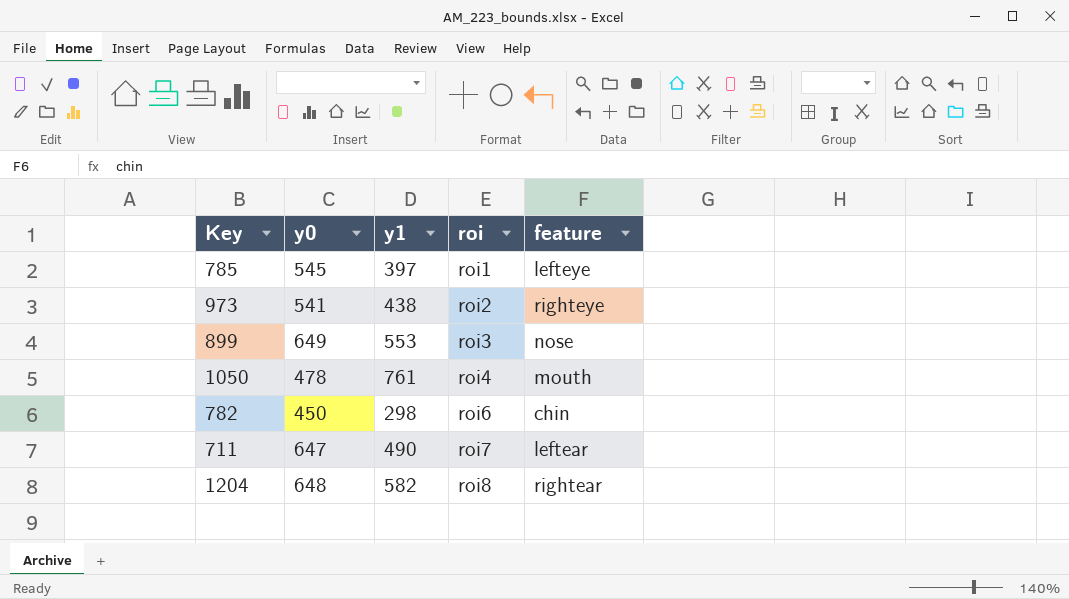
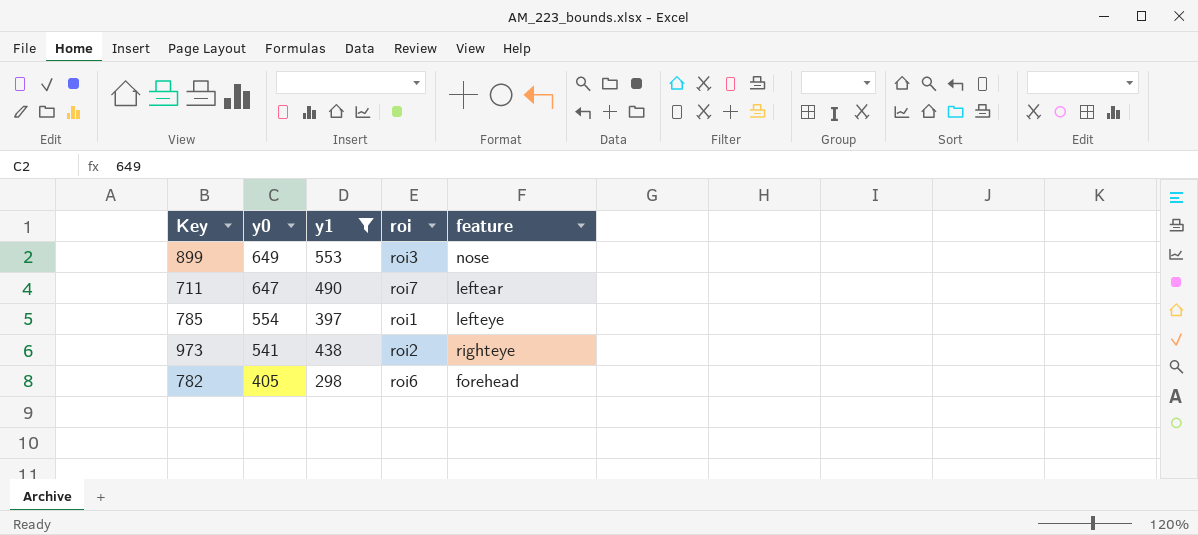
filter: none -> y1 <= 553
row order: roi ascending -> y0 descending
785 | y0: 545 -> 554
782 | y0: 450 -> 405
782 | feature: chin -> forehead

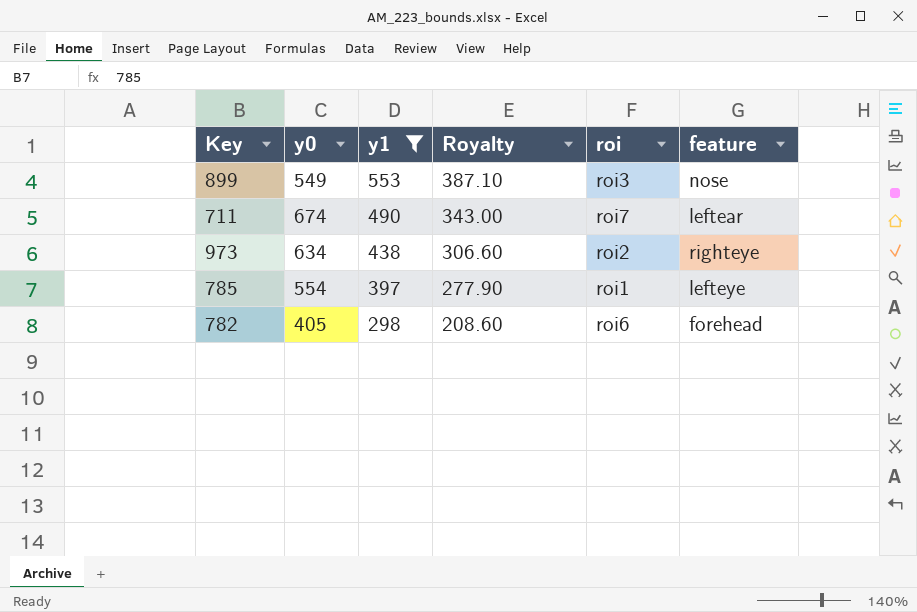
row order: y0 descending -> y1 descending
column Royalty | formula: none -> [y1] * 0.7
899 | y0: 649 -> 549
711 | y0: 647 -> 674
973 | y0: 541 -> 634

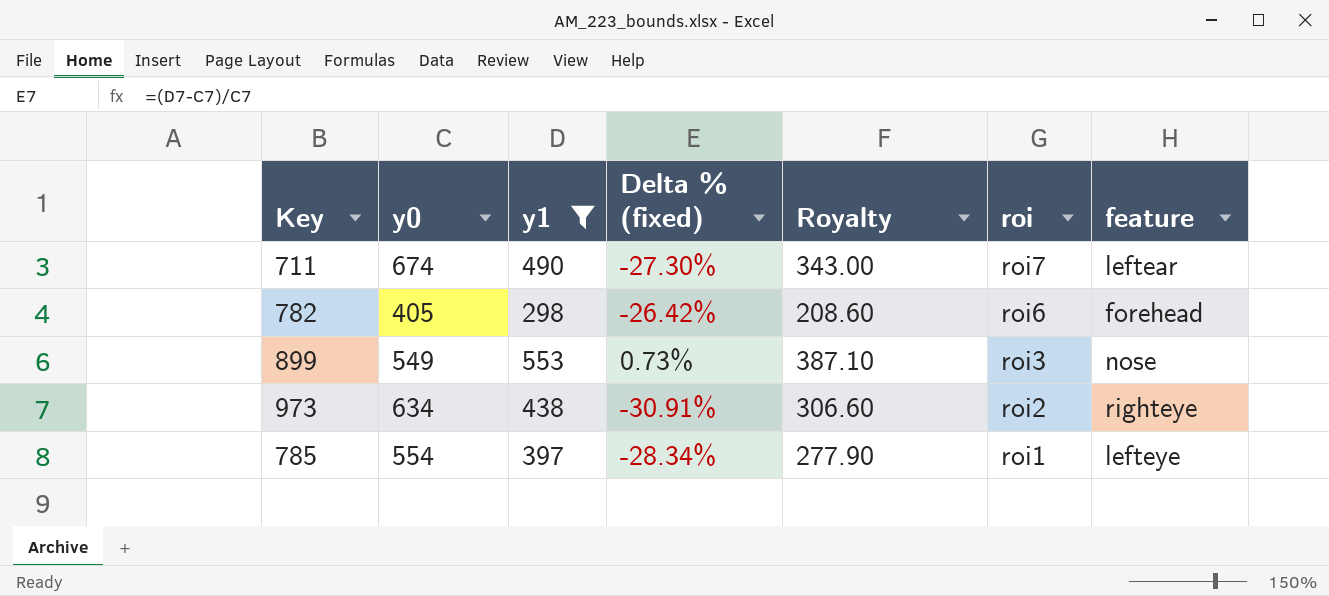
row order: y1 descending -> roi descending
column Delta % (fixed) | formula: none -> ([y1] - [y0]) / [y0]

